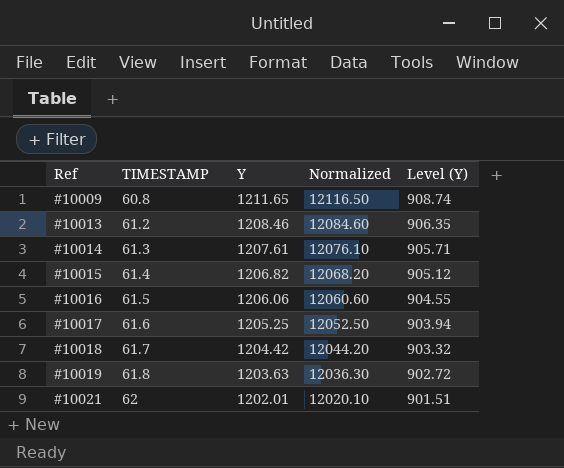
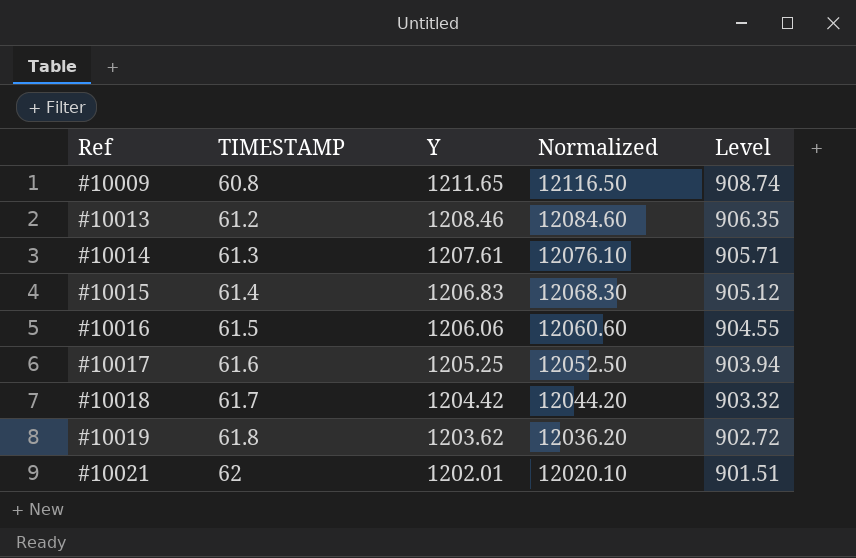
column name: Level (Y) -> Level
#10015 | Y: 1206.82 -> 1206.83
#10015 | Normalized: 12068.20 -> 12068.30
#10019 | Y: 1203.63 -> 1203.62
#10019 | Normalized: 12036.30 -> 12036.20

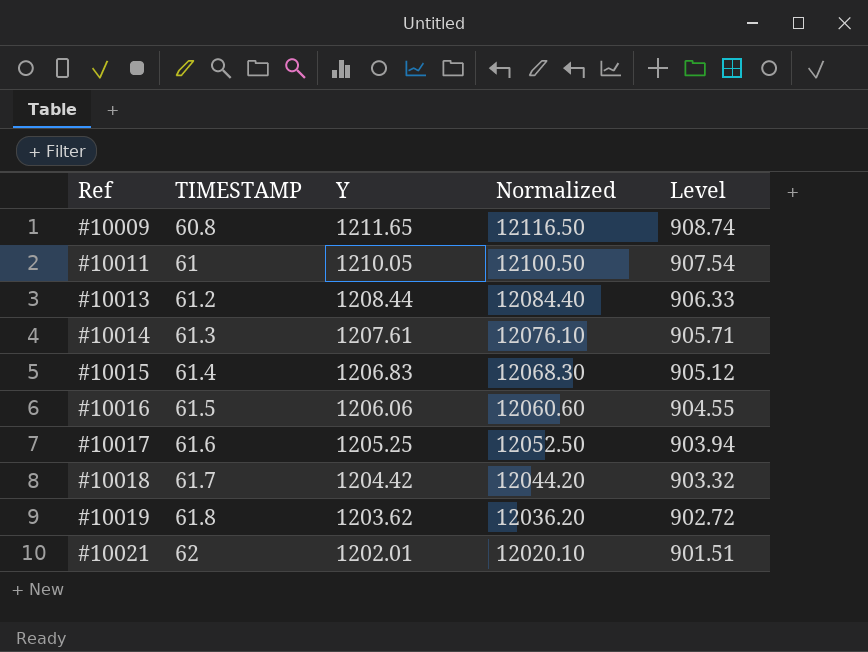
row #10011: none -> 61 | 1210.05 | 12100.50 | 907.54
#10013 | Y: 1208.46 -> 1208.44
#10013 | Normalized: 12084.60 -> 12084.40
#10013 | Level: 906.35 -> 906.33

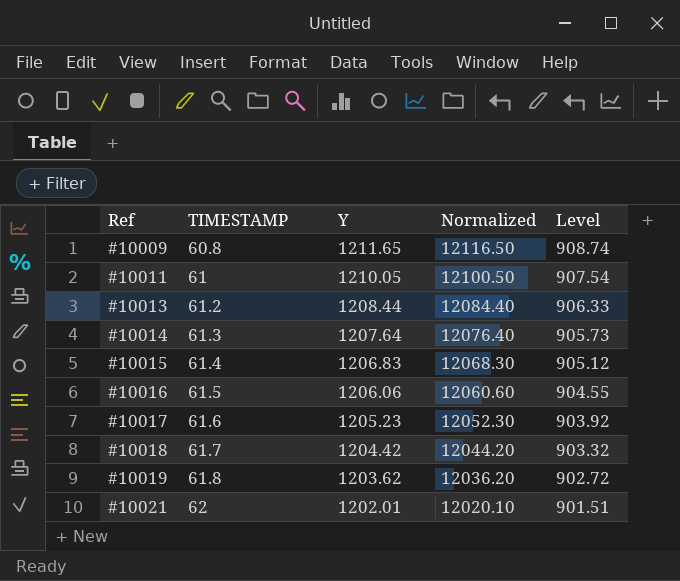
#10014 | Y: 1207.61 -> 1207.64
#10014 | Normalized: 12076.10 -> 12076.40
#10014 | Level: 905.71 -> 905.73
#10017 | Y: 1205.25 -> 1205.23
#10017 | Normalized: 12052.50 -> 12052.30
#10017 | Level: 903.94 -> 903.92

